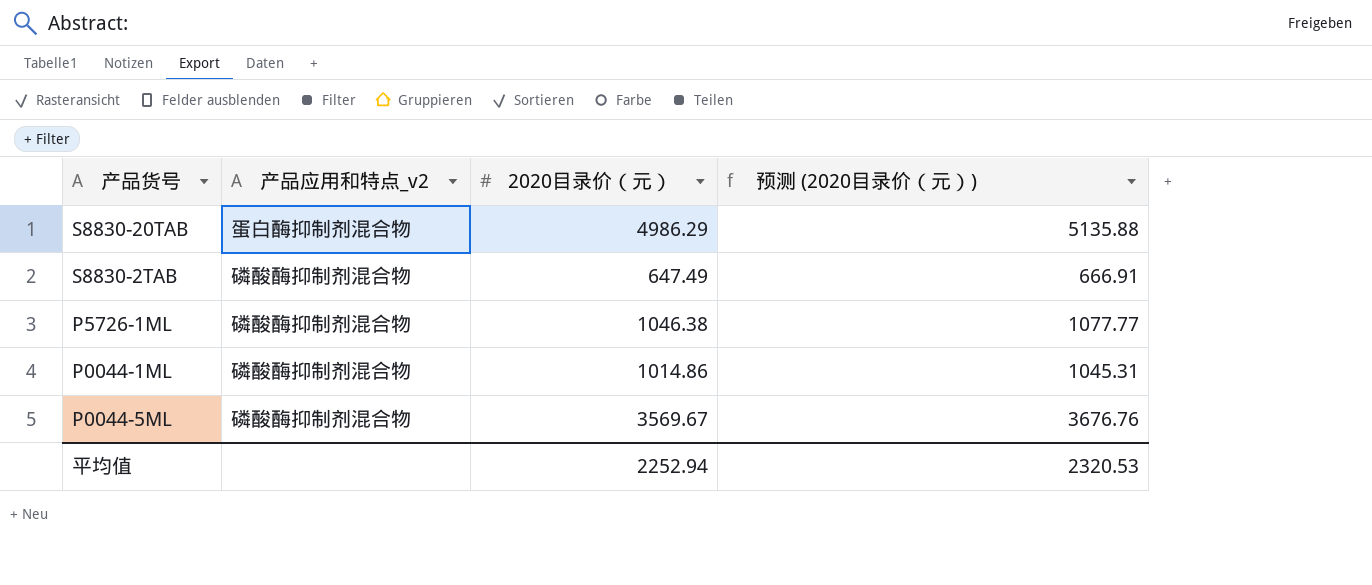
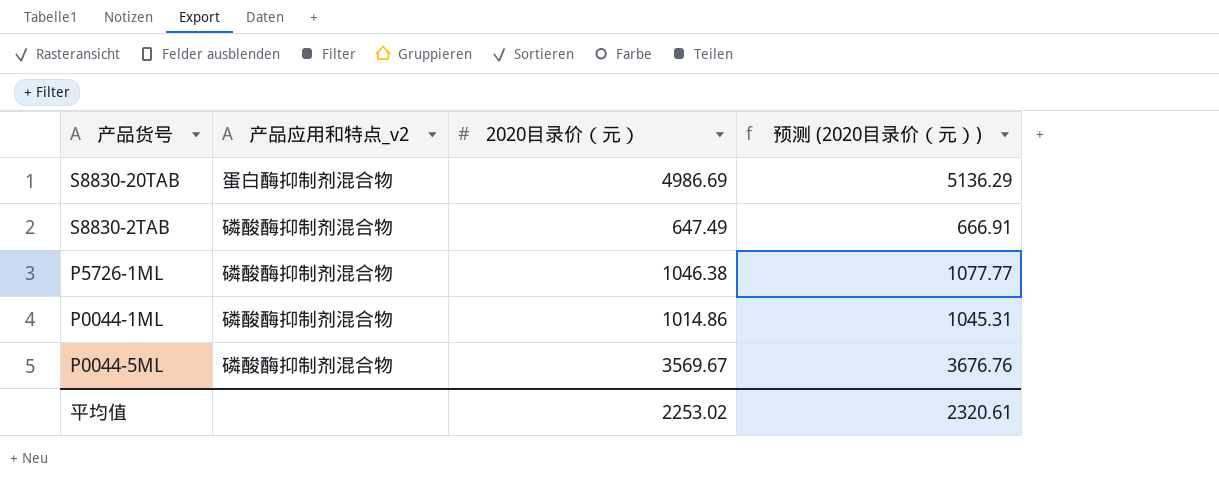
S8830-20TAB | 2020目录价（元）: 4986.29 -> 4986.69
S8830-20TAB | 预测 (2020目录价（元）): 5135.88 -> 5136.29
平均值 | 2020目录价（元）: 2252.94 -> 2253.02
平均值 | 预测 (2020目录价（元）): 2320.53 -> 2320.61

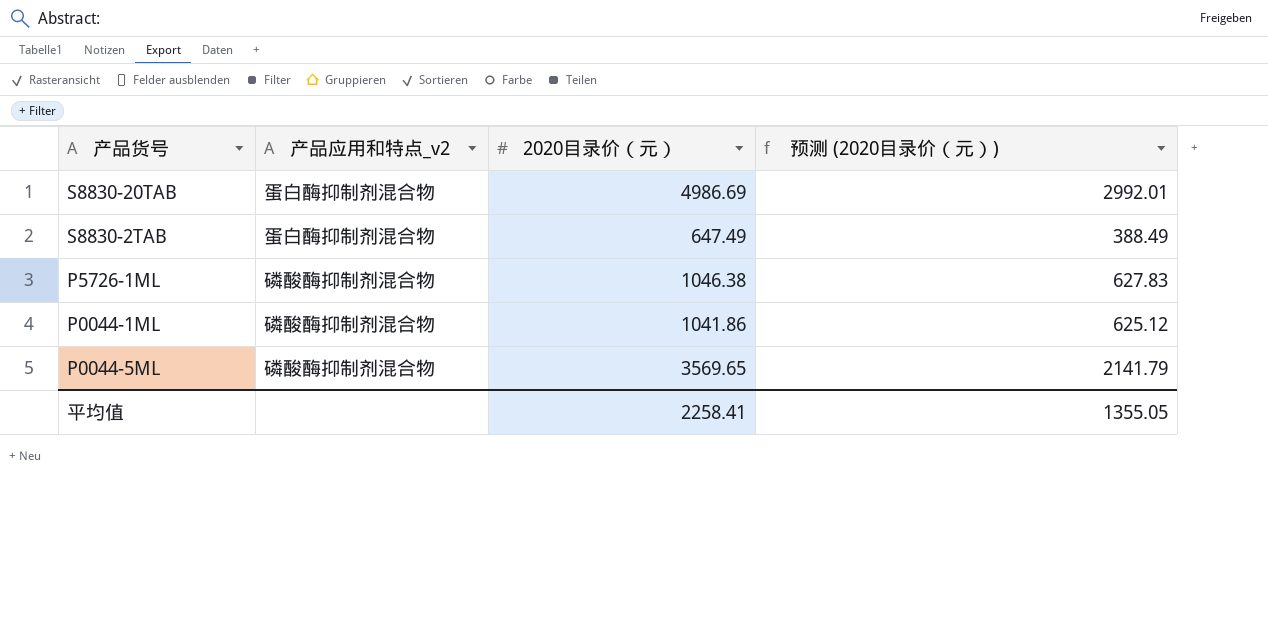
column 预测 (2020目录价（元）) | formula: [2020目录价（元）] * 1.03 -> [2020目录价（元）] * 0.6
S8830-2TAB | 产品应用和特点_v2: 磷酸酶抑制剂混合物 -> 蛋白酶抑制剂混合物
P0044-1ML | 2020目录价（元）: 1014.86 -> 1041.86
P0044-5ML | 2020目录价（元）: 3569.67 -> 3569.65
平均值 | 2020目录价（元）: 2253.02 -> 2258.41
平均值 | 预测 (2020目录价（元）): 2320.61 -> 1355.05

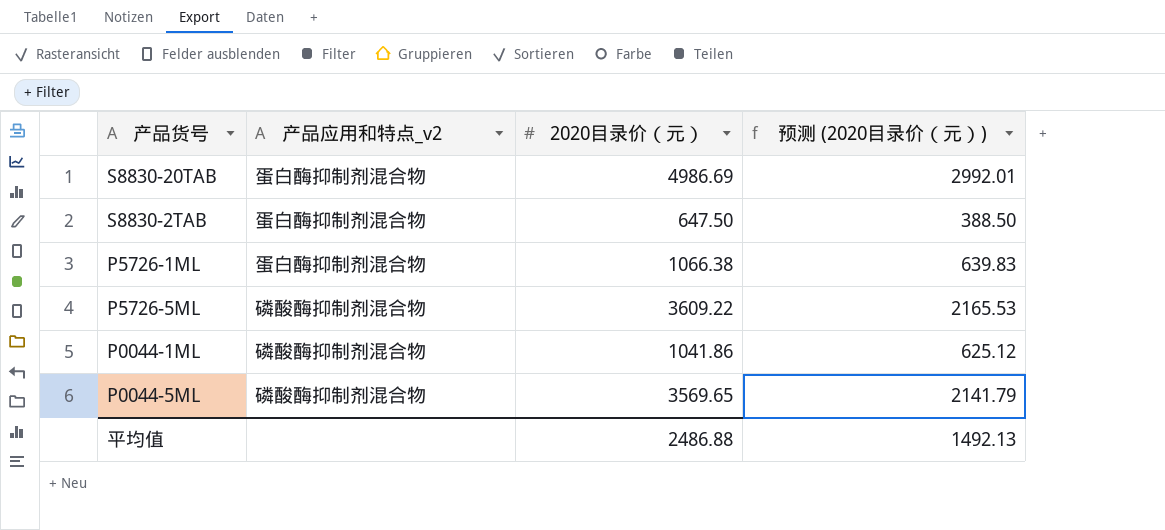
S8830-2TAB | 2020目录价（元）: 647.49 -> 647.50
S8830-2TAB | 预测 (2020目录价（元）): 388.49 -> 388.50
P5726-1ML | 产品应用和特点_v2: 磷酸酶抑制剂混合物 -> 蛋白酶抑制剂混合物
P5726-1ML | 2020目录价（元）: 1046.38 -> 1066.38
P5726-1ML | 预测 (2020目录价（元）): 627.83 -> 639.83
row P5726-5ML: none -> 磷酸酶抑制剂混合物 | 3609.22 | 2165.53
平均值 | 2020目录价（元）: 2258.41 -> 2486.88
平均值 | 预测 (2020目录价（元）): 1355.05 -> 1492.13

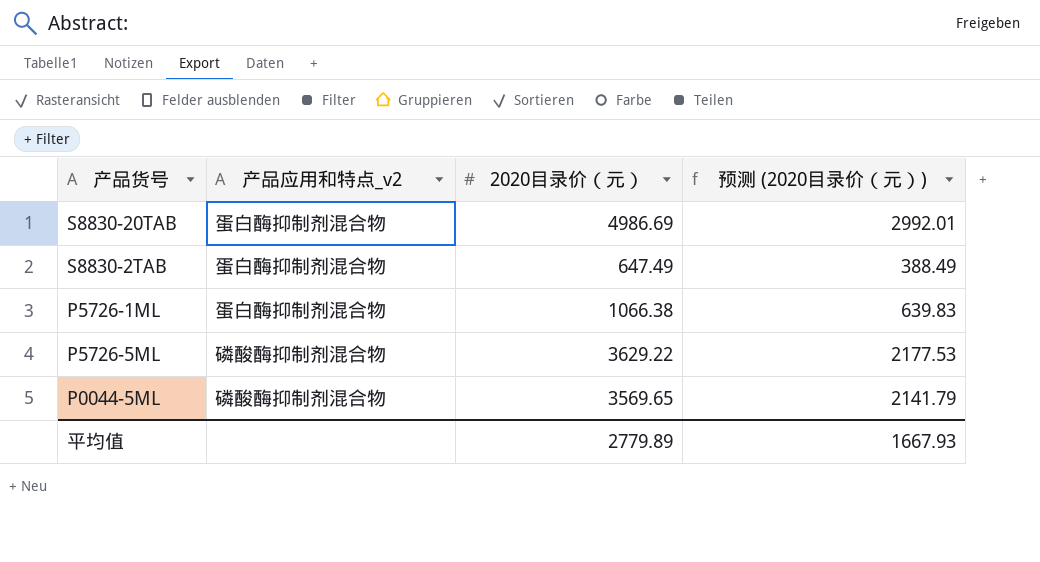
row P0044-1ML: 磷酸酶抑制剂混合物 | 1041.86 | 625.12 -> none
S8830-2TAB | 2020目录价（元）: 647.50 -> 647.49
S8830-2TAB | 预测 (2020目录价（元）): 388.50 -> 388.49
P5726-5ML | 2020目录价（元）: 3609.22 -> 3629.22
P5726-5ML | 预测 (2020目录价（元）): 2165.53 -> 2177.53
平均值 | 2020目录价（元）: 2486.88 -> 2779.89
平均值 | 预测 (2020目录价（元）): 1492.13 -> 1667.93

